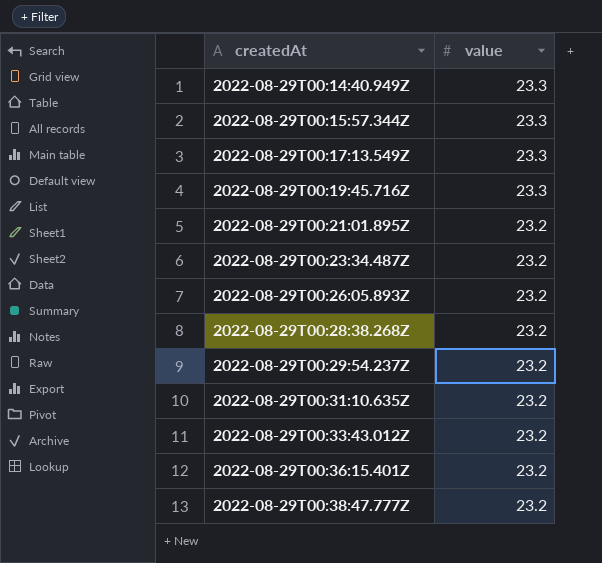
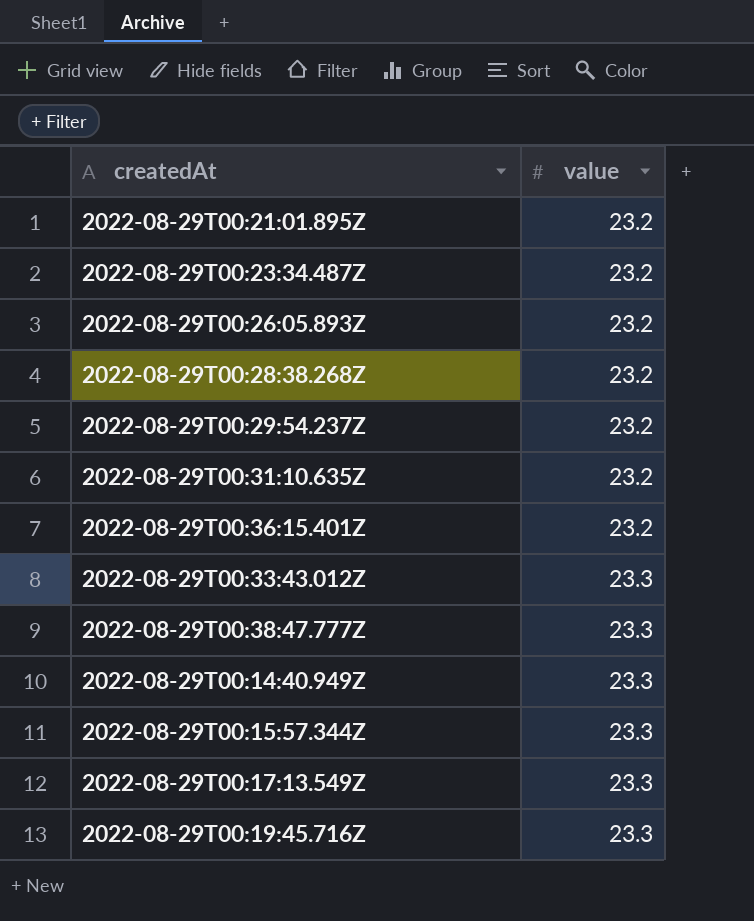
row order: createdAt ascending -> value ascending
2022-08-29T00:33:43.012Z | value: 23.2 -> 23.3
2022-08-29T00:38:47.777Z | value: 23.2 -> 23.3

